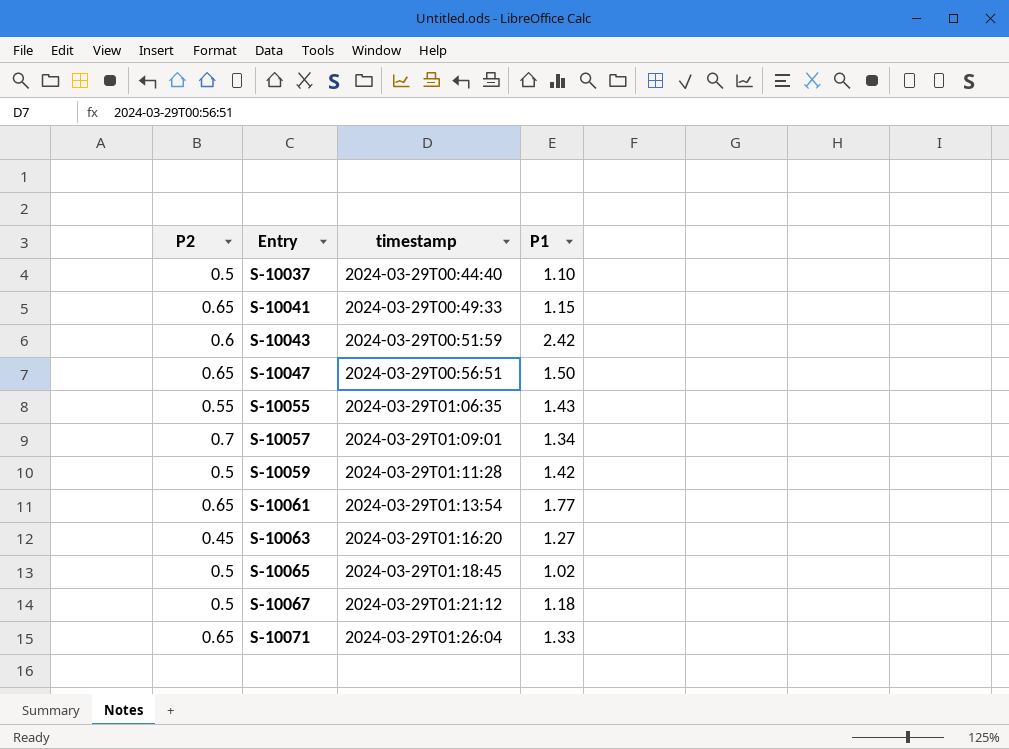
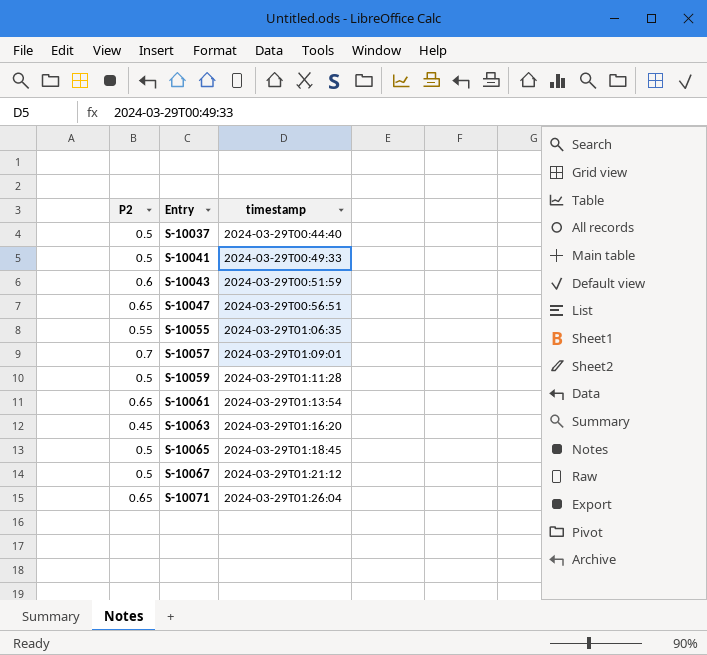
column P1 | position: 4 -> none
S-10041 | P2: 0.65 -> 0.5

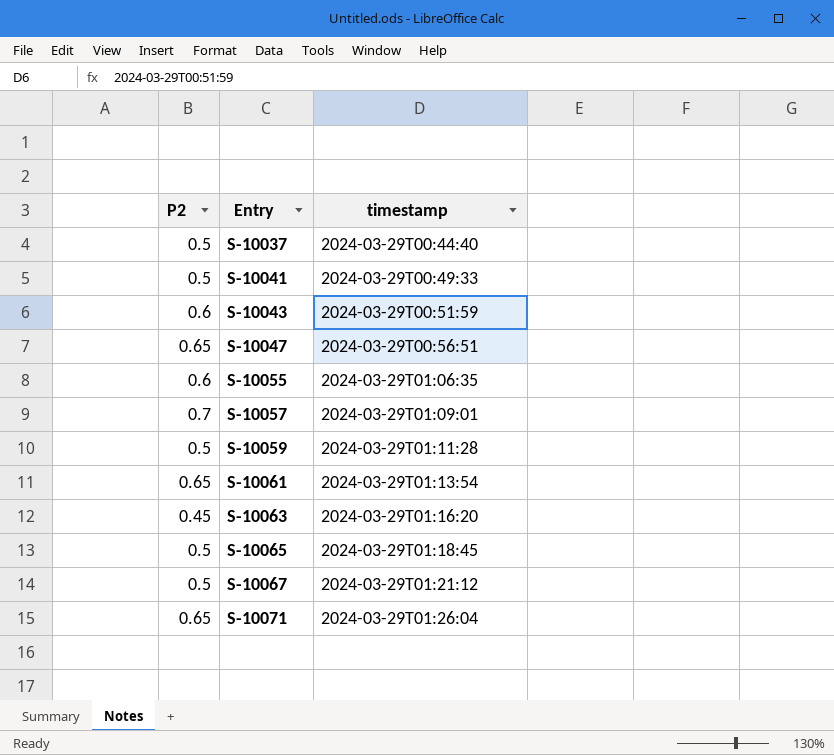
S-10055 | P2: 0.55 -> 0.6

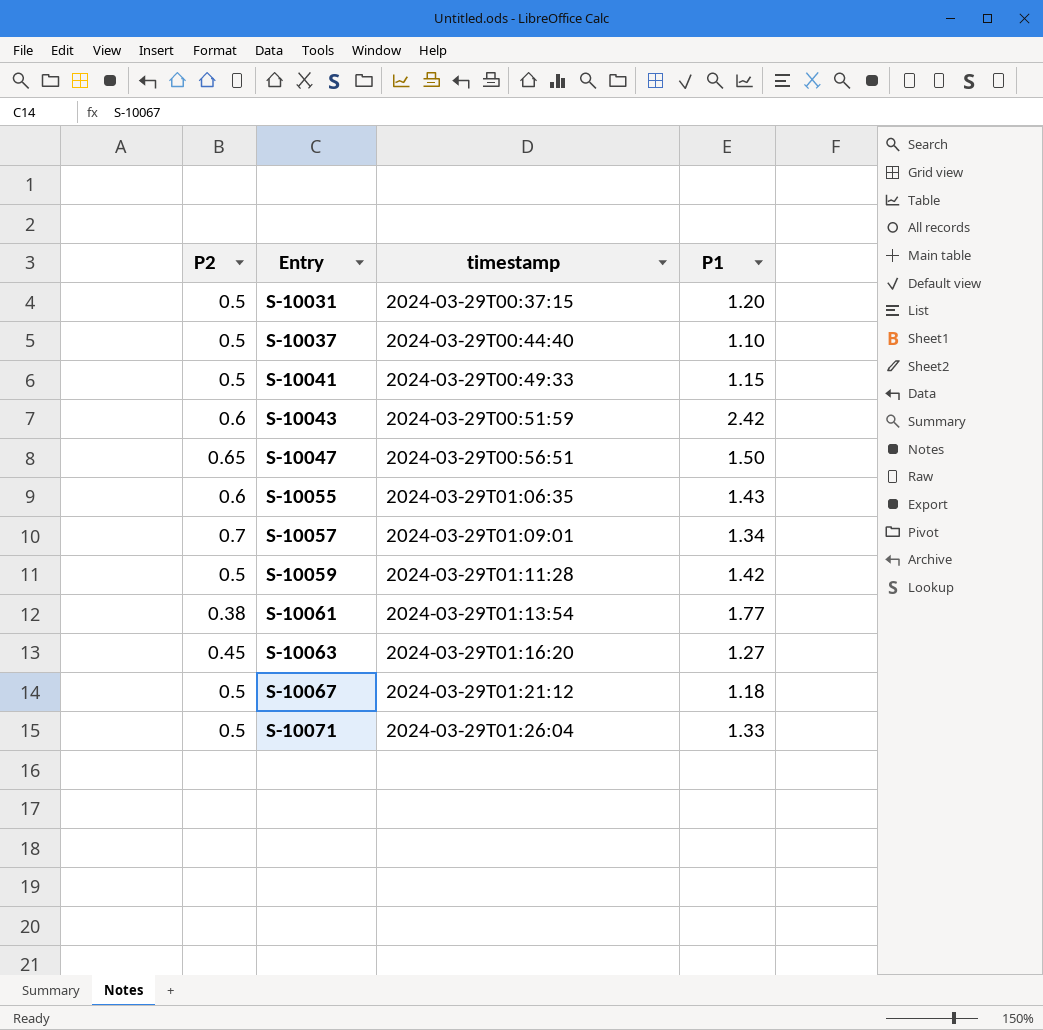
column P1 | position: none -> 4
row S-10065: 0.5 | 2024-03-29T01:18:45 -> none
row S-10031: none -> 0.5 | 2024-03-29T00:37:15 | 1.20
S-10061 | P2: 0.65 -> 0.38
S-10071 | P2: 0.65 -> 0.5

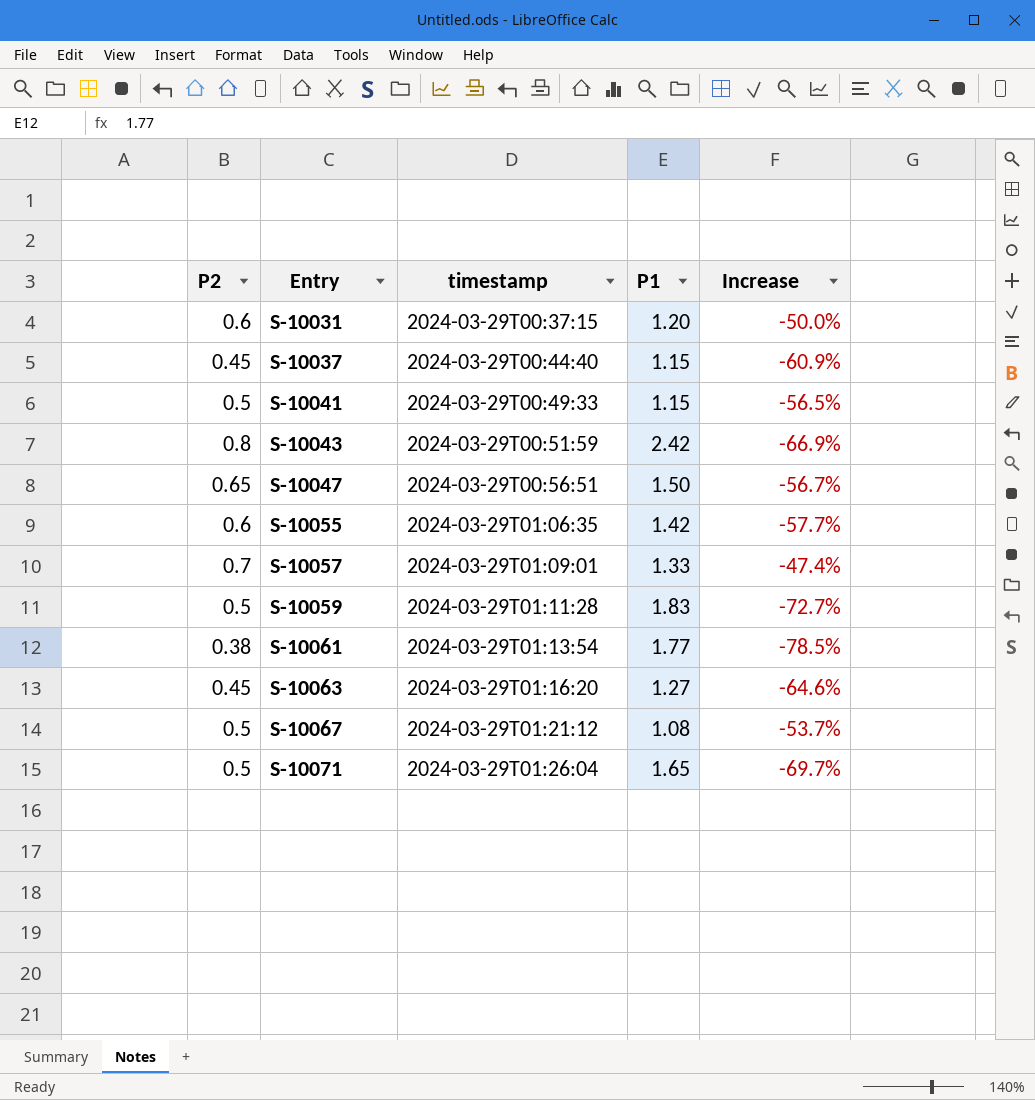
column Increase | formula: none -> ([P2] - [P1]) / [P1]
S-10031 | P2: 0.5 -> 0.6
S-10037 | P2: 0.5 -> 0.45
S-10037 | P1: 1.10 -> 1.15
S-10043 | P2: 0.6 -> 0.8
S-10055 | P1: 1.43 -> 1.42
S-10057 | P1: 1.34 -> 1.33
S-10059 | P1: 1.42 -> 1.83
S-10067 | P1: 1.18 -> 1.08
S-10071 | P1: 1.33 -> 1.65

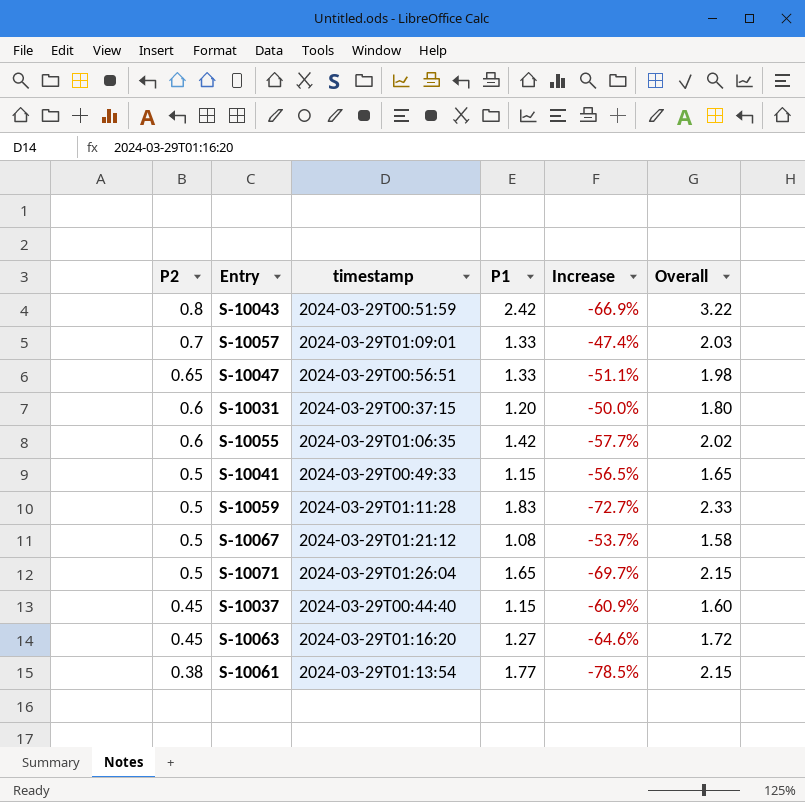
row order: Entry ascending -> P2 descending
column Overall | formula: none -> [P2] + [P1]
S-10047 | P1: 1.50 -> 1.33
S-10047 | Increase: -56.7% -> -51.1%

